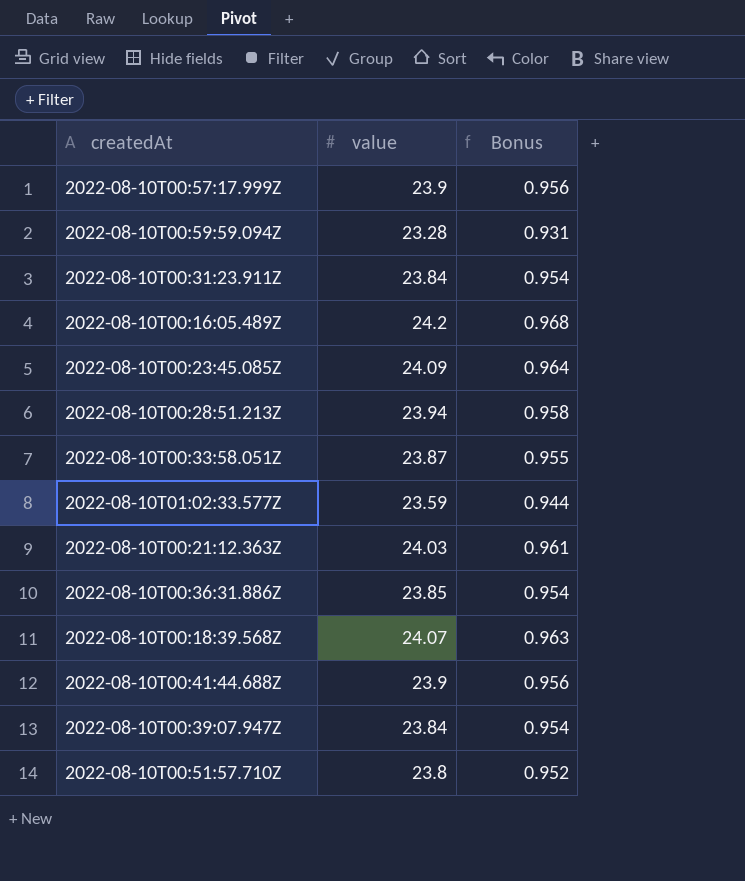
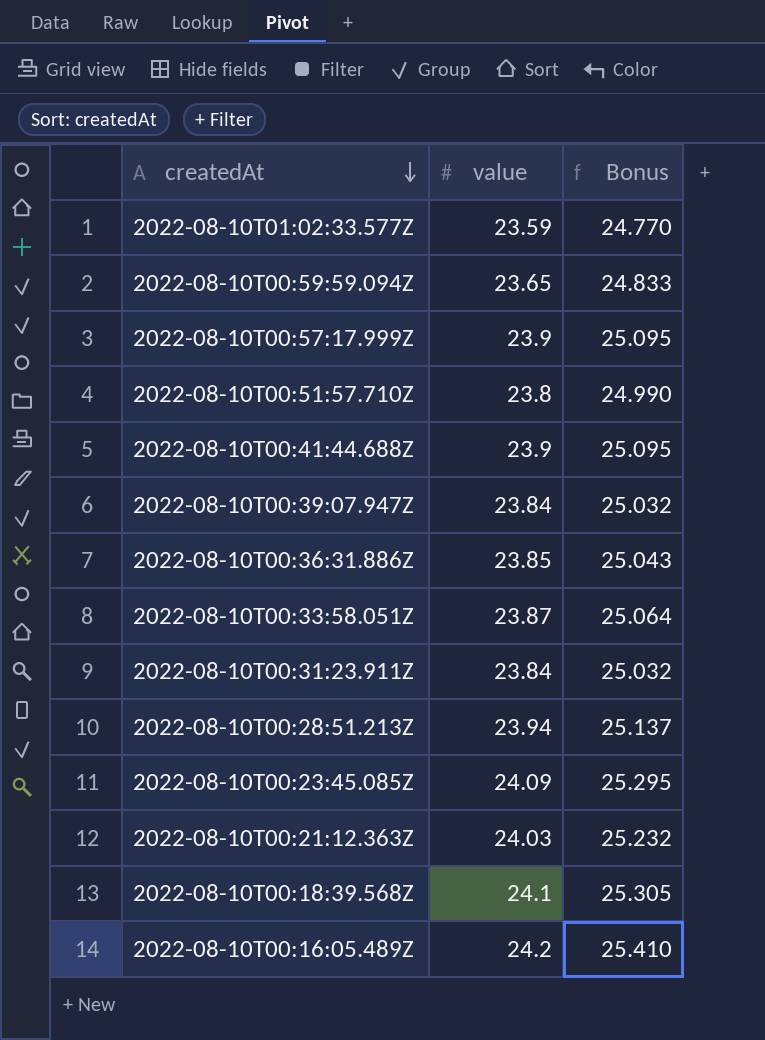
row order: none -> createdAt descending
column Bonus | formula: [value] * 0.04 -> [value] * 1.05
2022-08-10T00:59:59.094Z | value: 23.28 -> 23.65
2022-08-10T00:18:39.568Z | value: 24.07 -> 24.1

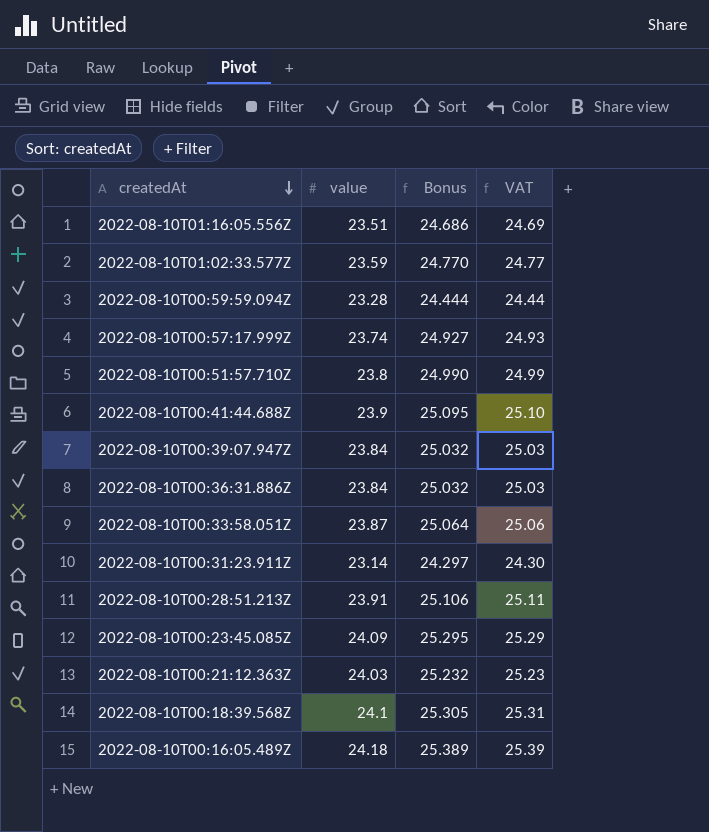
column VAT | formula: none -> [value] * 1.05
row 2022-08-10T01:16:05.556Z: none -> 23.51 | 24.686 | 24.69
2022-08-10T00:59:59.094Z | value: 23.65 -> 23.28
2022-08-10T00:59:59.094Z | Bonus: 24.833 -> 24.444
2022-08-10T00:57:17.999Z | value: 23.9 -> 23.74
2022-08-10T00:57:17.999Z | Bonus: 25.095 -> 24.927
2022-08-10T00:36:31.886Z | value: 23.85 -> 23.84
2022-08-10T00:36:31.886Z | Bonus: 25.043 -> 25.032
2022-08-10T00:31:23.911Z | value: 23.84 -> 23.14
2022-08-10T00:31:23.911Z | Bonus: 25.032 -> 24.297
2022-08-10T00:28:51.213Z | value: 23.94 -> 23.91
2022-08-10T00:28:51.213Z | Bonus: 25.137 -> 25.106
2022-08-10T00:16:05.489Z | value: 24.2 -> 24.18
2022-08-10T00:16:05.489Z | Bonus: 25.410 -> 25.389

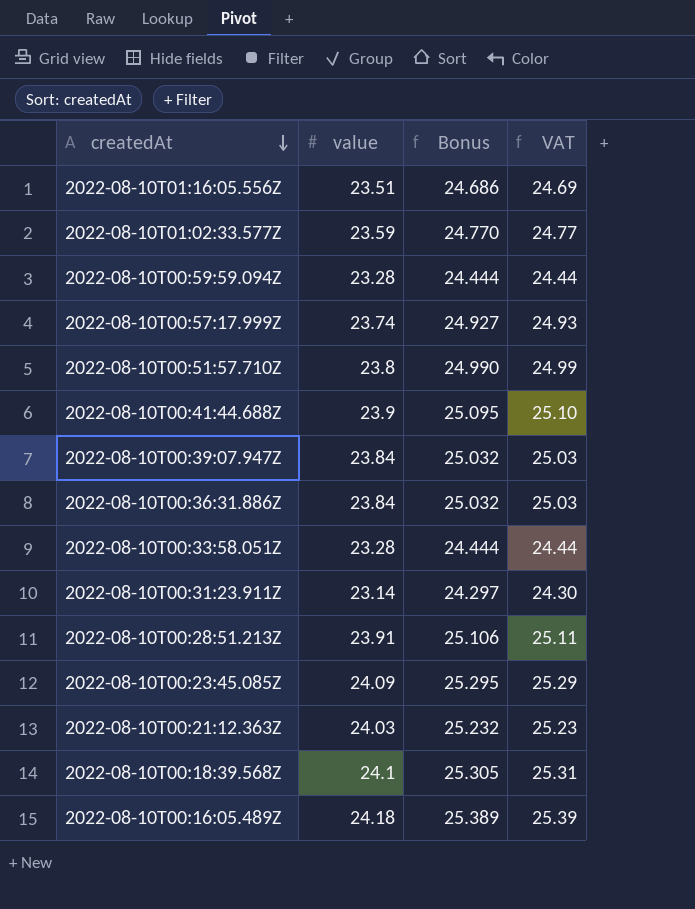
2022-08-10T00:33:58.051Z | value: 23.87 -> 23.28
2022-08-10T00:33:58.051Z | Bonus: 25.064 -> 24.444
2022-08-10T00:33:58.051Z | VAT: 25.06 -> 24.44

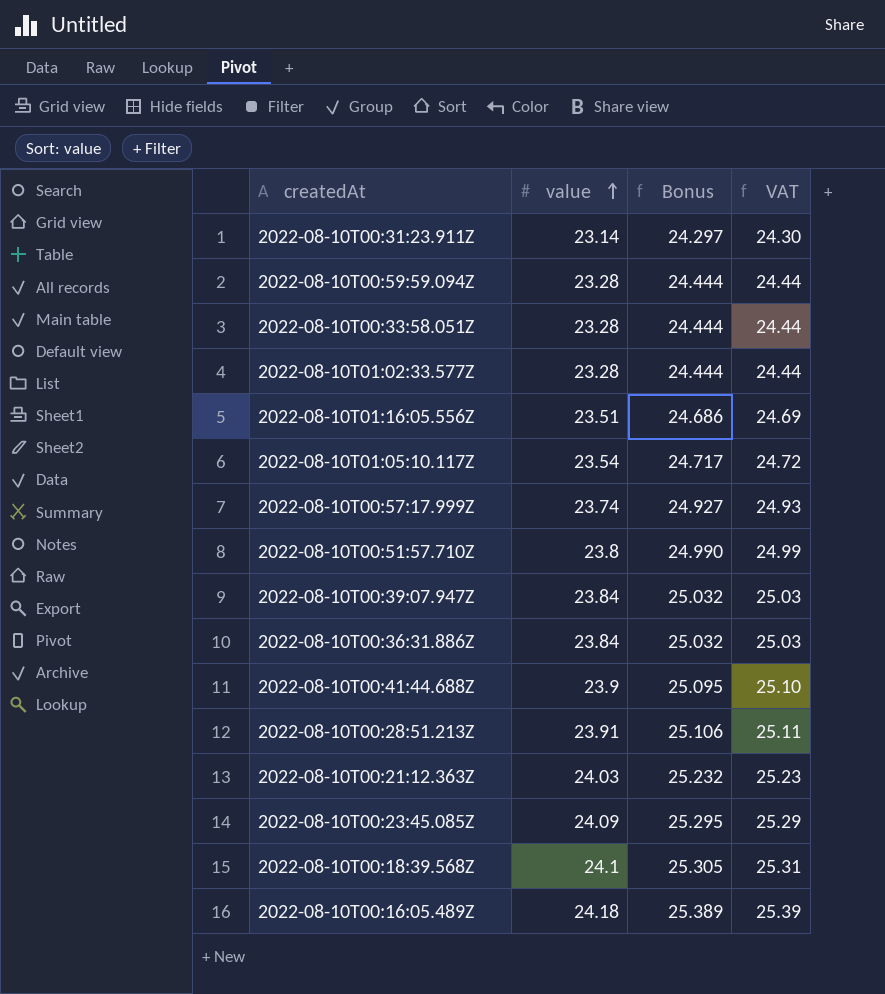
row order: createdAt descending -> value ascending
2022-08-10T01:02:33.577Z | value: 23.59 -> 23.28
2022-08-10T01:02:33.577Z | Bonus: 24.770 -> 24.444
2022-08-10T01:02:33.577Z | VAT: 24.77 -> 24.44
row 2022-08-10T01:05:10.117Z: none -> 23.54 | 24.717 | 24.72

